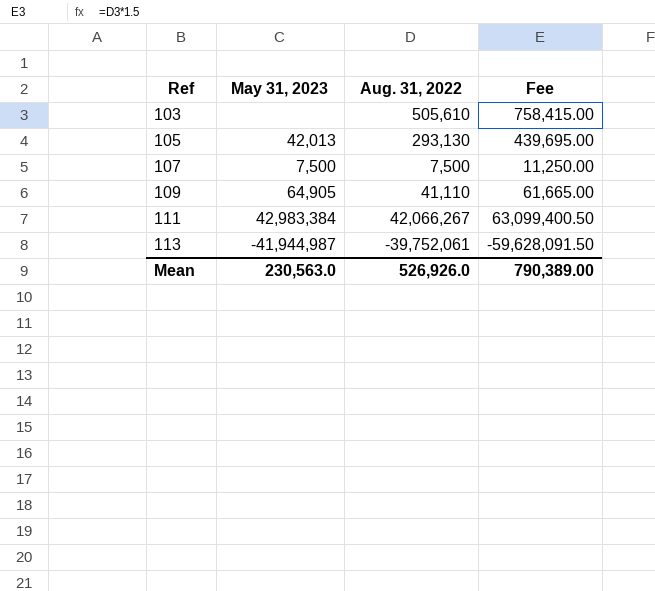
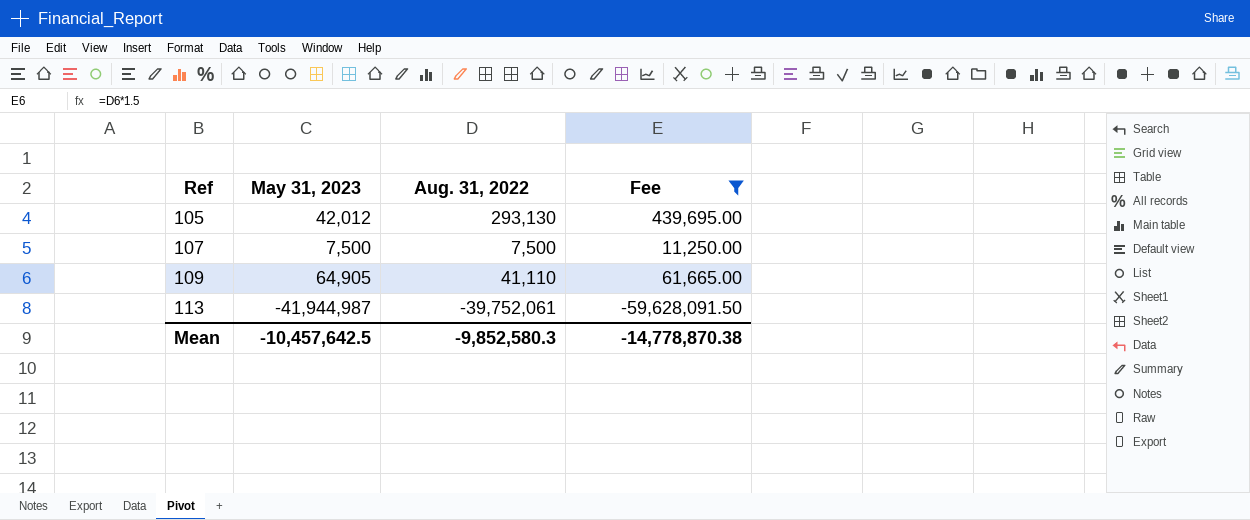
filter: none -> Fee <= 439,695.00
105 | May 31, 2023: 42,013 -> 42,012
Mean | May 31, 2023: 230,563.0 -> -10,457,642.5
Mean | Aug. 31, 2022: 526,926.0 -> -9,852,580.3
Mean | Fee: 790,389.00 -> -14,778,870.38

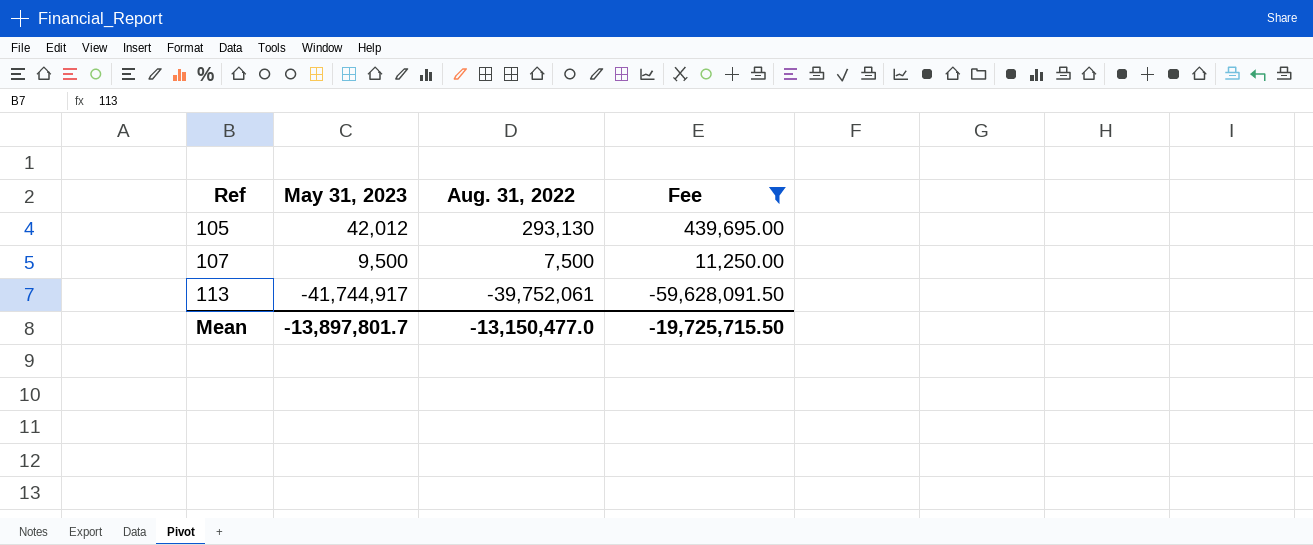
row 109: 64,905 | 41,110 | 61,665.00 -> none
107 | May 31, 2023: 7,500 -> 9,500
113 | May 31, 2023: -41,944,987 -> -41,744,917
Mean | May 31, 2023: -10,457,642.5 -> -13,897,801.7
Mean | Aug. 31, 2022: -9,852,580.3 -> -13,150,477.0
Mean | Fee: -14,778,870.38 -> -19,725,715.50

